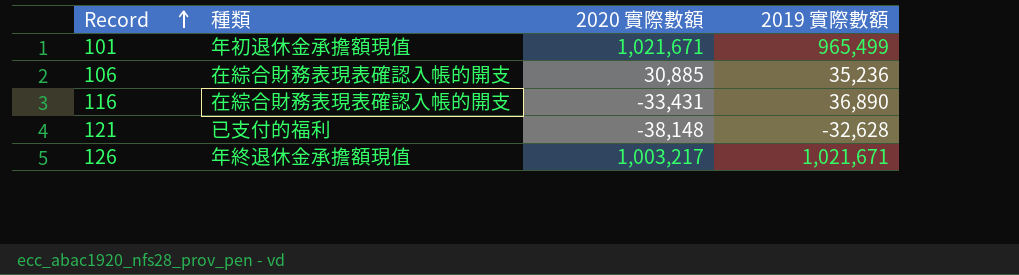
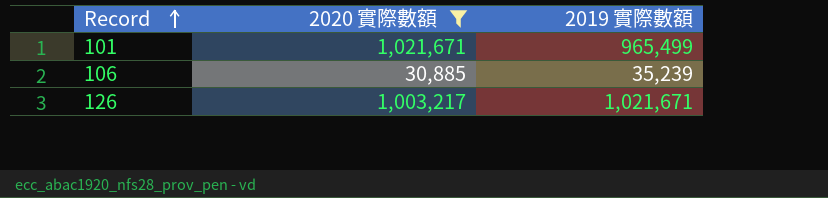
filter: none -> 2020 實際數額 >= 30,885
column 種類 | position: 2 -> none
106 | 2019 實際數額: 35,236 -> 35,239

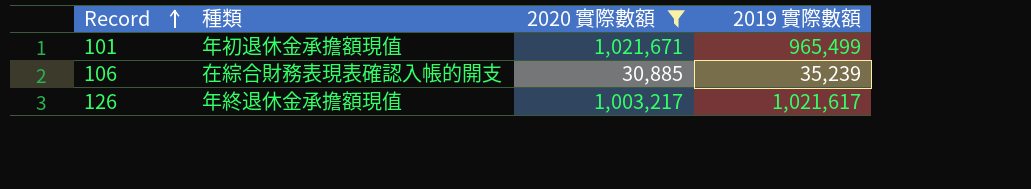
column 種類 | position: none -> 2
126 | 2019 實際數額: 1,021,671 -> 1,021,617

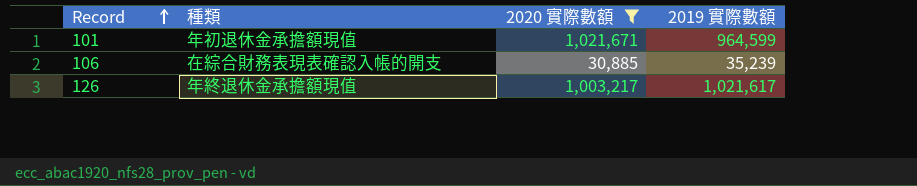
101 | 2019 實際數額: 965,499 -> 964,599

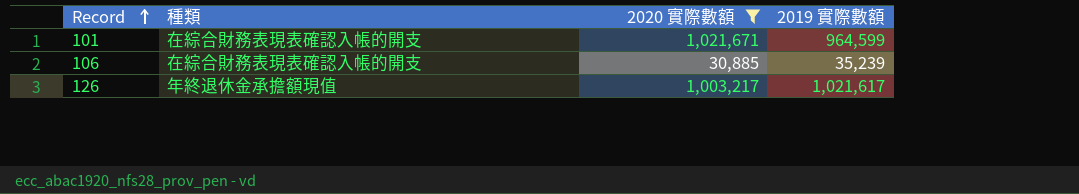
101 | 種類: 年初退休金承擔額現值 -> 在綜合財務表現表確認入帳的開支

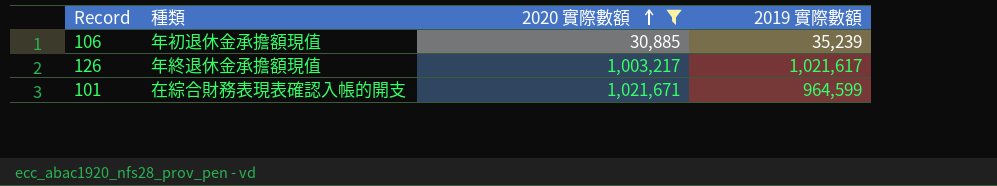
row order: Record ascending -> 2020 實際數額 ascending
106 | 種類: 在綜合財務表現表確認入帳的開支 -> 年初退休金承擔額現值

